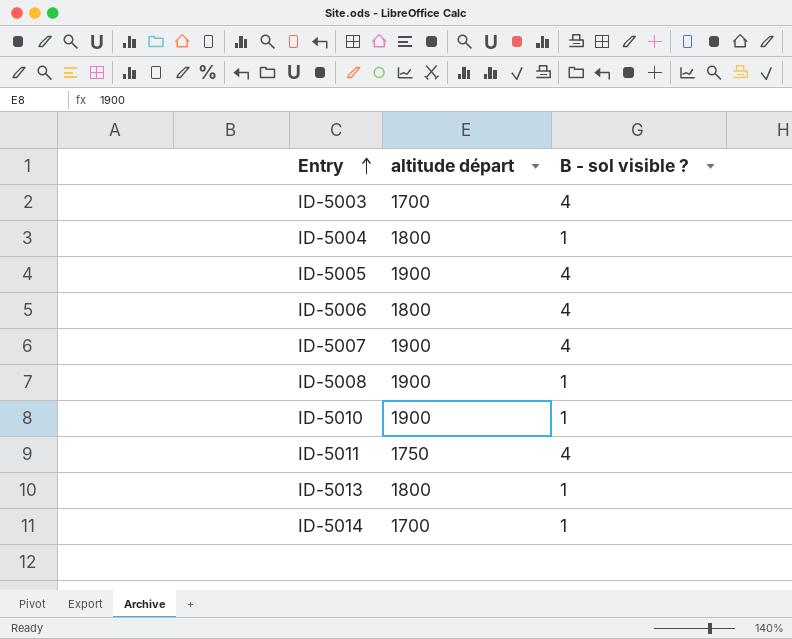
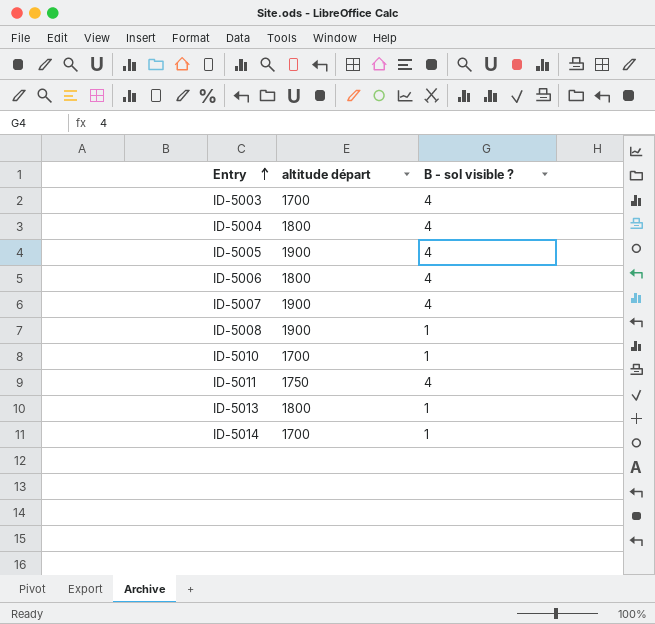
ID-5004 | B - sol visible ?: 1 -> 4
ID-5010 | altitude départ: 1900 -> 1700

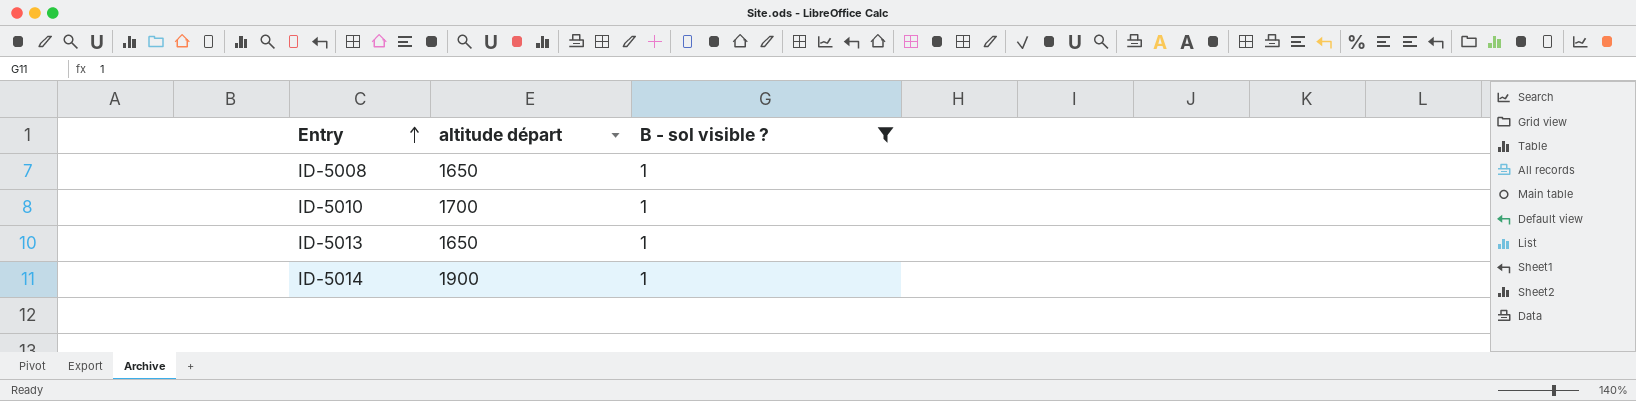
filter: none -> B - sol visible ? = 1
ID-5008 | altitude départ: 1900 -> 1650
ID-5013 | altitude départ: 1800 -> 1650
ID-5014 | altitude départ: 1700 -> 1900

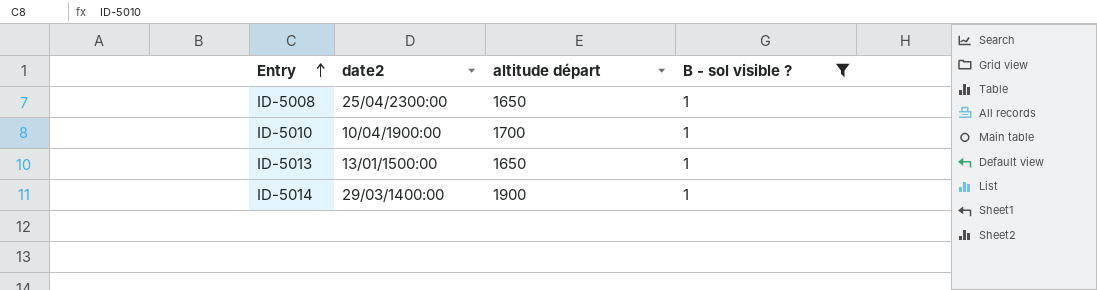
column date2 | position: none -> 2

